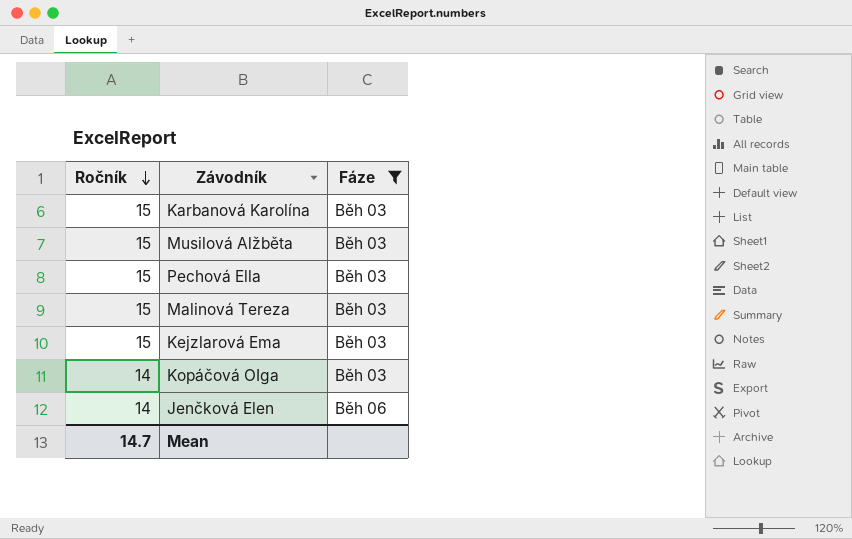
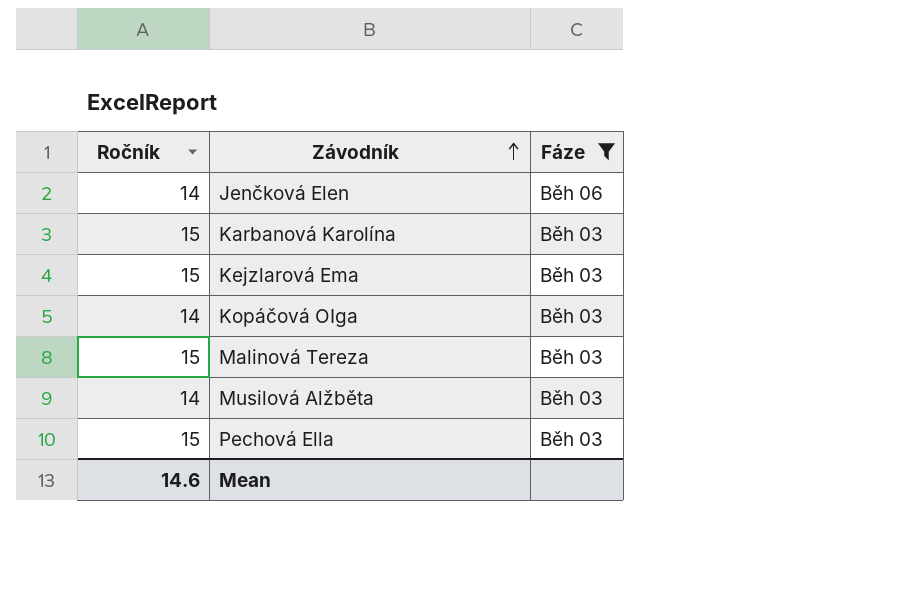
row order: Ročník descending -> Závodník ascending
Musilová Alžběta | Ročník: 15 -> 14
Mean | Ročník: 14.7 -> 14.6

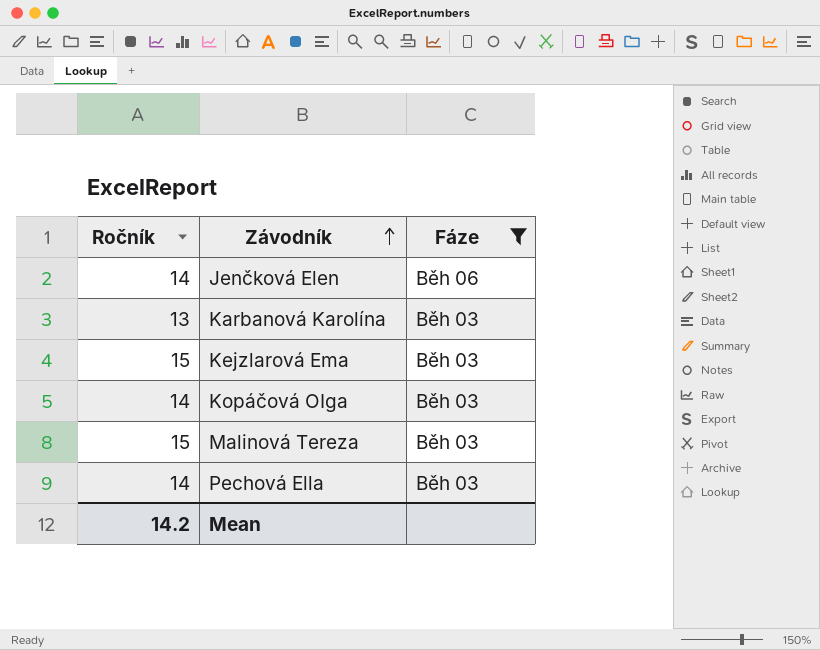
row Musilová Alžběta: 14 | Běh 03 -> none
Karbanová Karolína | Ročník: 15 -> 13
Pechová Ella | Ročník: 15 -> 14
Mean | Ročník: 14.6 -> 14.2

